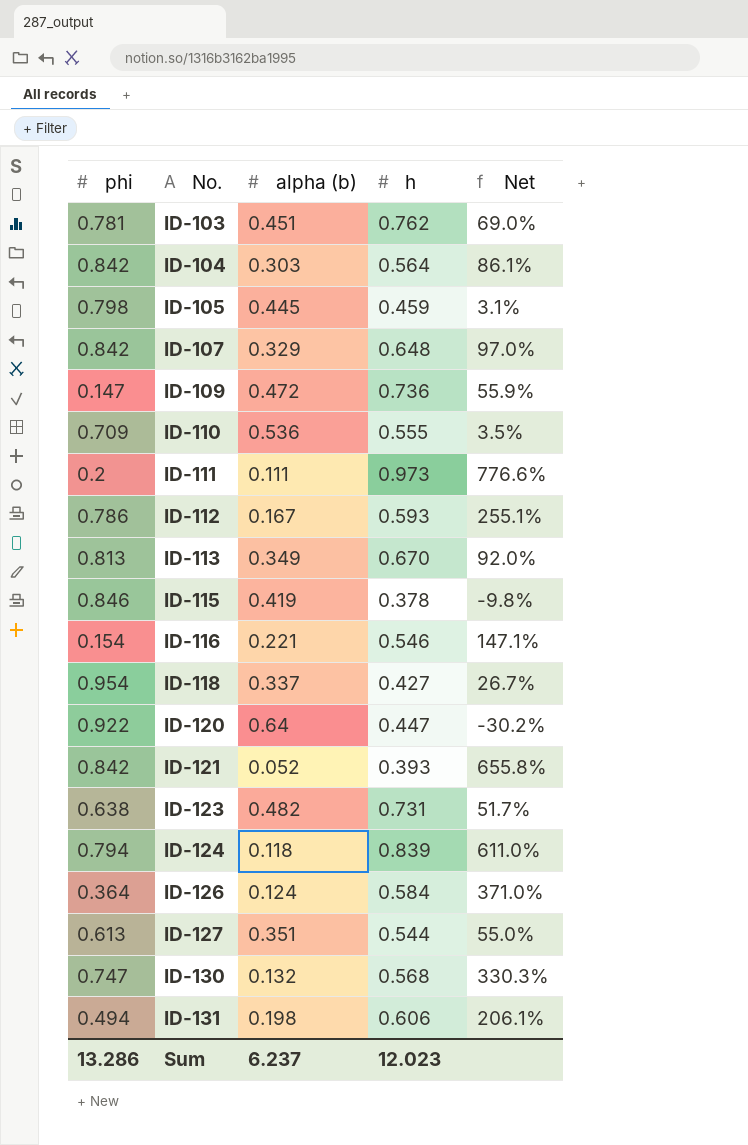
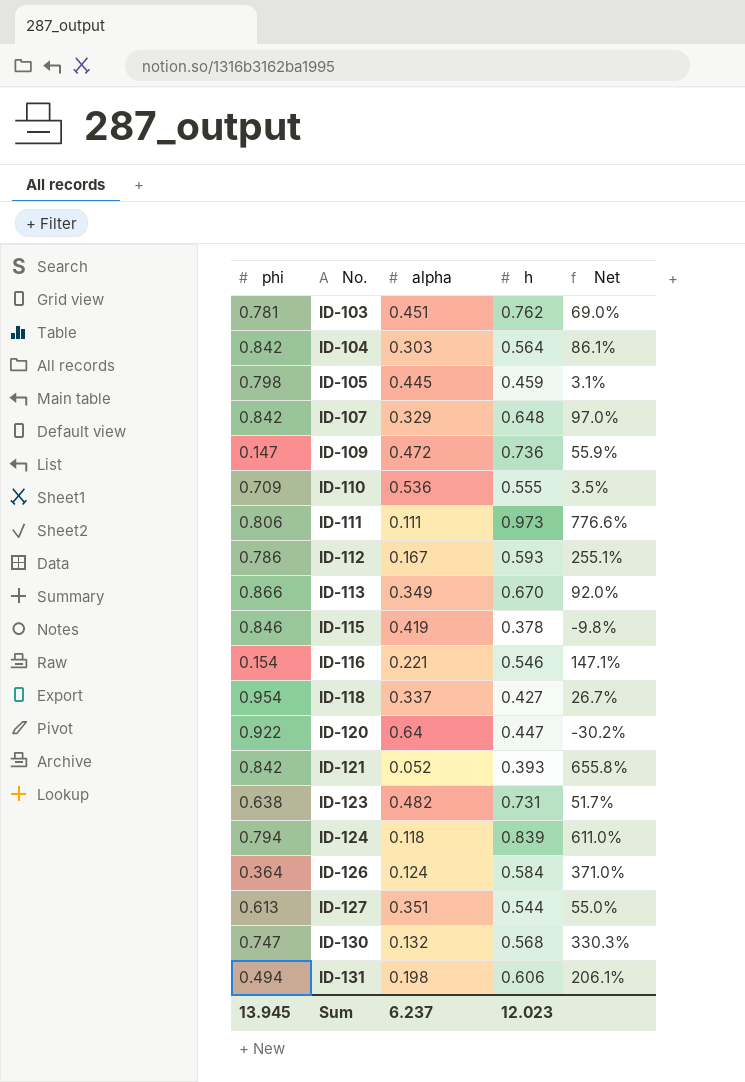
column name: alpha (b) -> alpha
ID-111 | phi: 0.2 -> 0.806
ID-113 | phi: 0.813 -> 0.866
Sum | phi: 13.286 -> 13.945

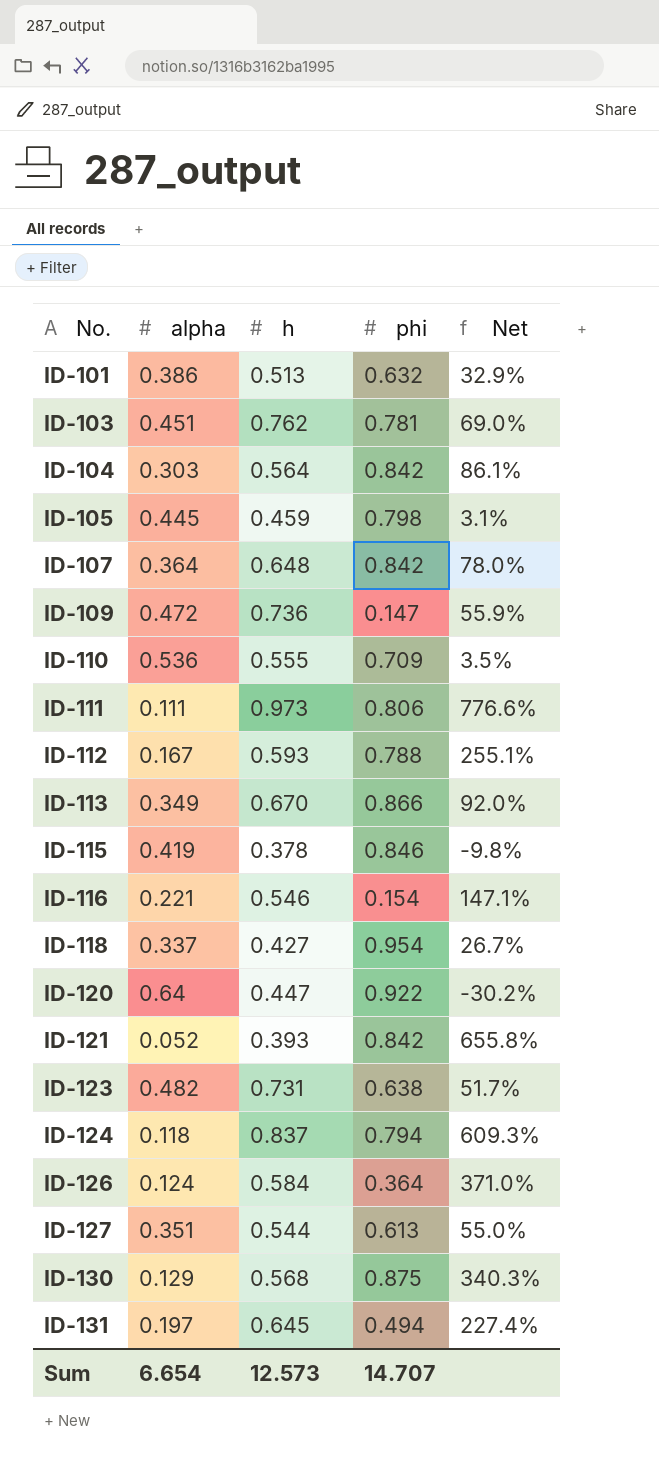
column phi | position: 1 -> 4
row ID-101: none -> 0.386 | 0.513 | 0.632 | 32.9%
ID-107 | alpha: 0.329 -> 0.364
ID-107 | Net: 97.0% -> 78.0%
ID-112 | phi: 0.786 -> 0.788
ID-124 | h: 0.839 -> 0.837
ID-124 | Net: 611.0% -> 609.3%
ID-130 | alpha: 0.132 -> 0.129
ID-130 | phi: 0.747 -> 0.875
ID-130 | Net: 330.3% -> 340.3%
ID-131 | alpha: 0.198 -> 0.197
ID-131 | h: 0.606 -> 0.645
ID-131 | Net: 206.1% -> 227.4%
Sum | alpha: 6.237 -> 6.654
Sum | h: 12.023 -> 12.573
Sum | phi: 13.945 -> 14.707

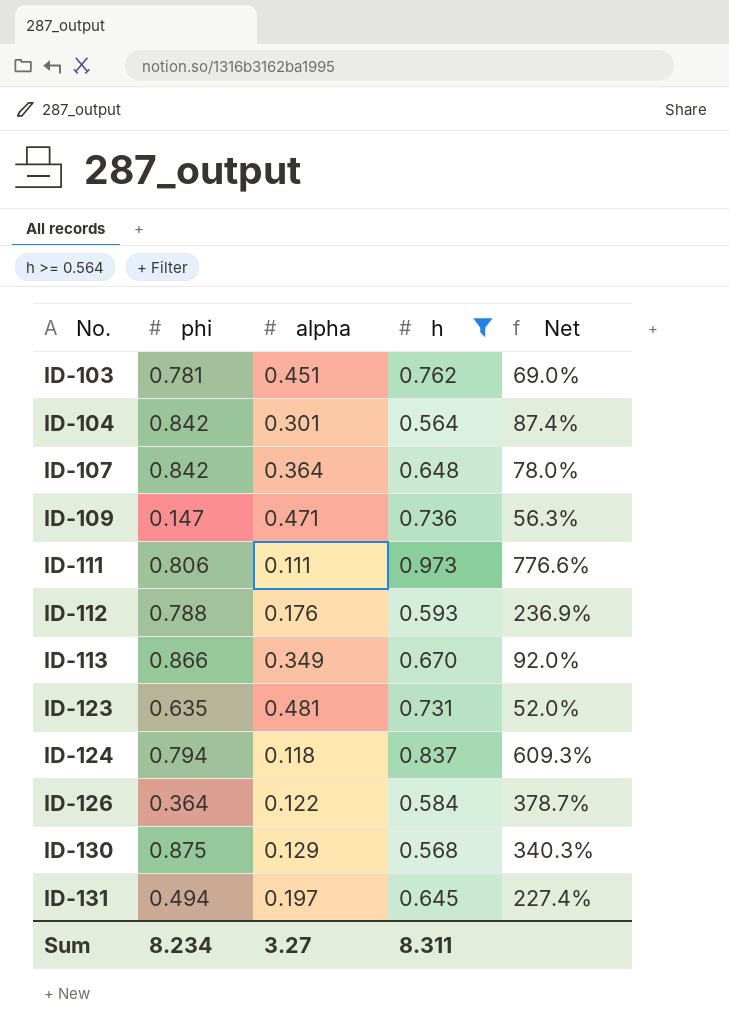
filter: none -> h >= 0.564
column phi | position: 4 -> 2
ID-104 | alpha: 0.303 -> 0.301
ID-104 | Net: 86.1% -> 87.4%
ID-109 | alpha: 0.472 -> 0.471
ID-109 | Net: 55.9% -> 56.3%
ID-112 | alpha: 0.167 -> 0.176
ID-112 | Net: 255.1% -> 236.9%
ID-123 | phi: 0.638 -> 0.635
ID-123 | alpha: 0.482 -> 0.481
ID-123 | Net: 51.7% -> 52.0%
ID-126 | alpha: 0.124 -> 0.122
ID-126 | Net: 371.0% -> 378.7%
Sum | phi: 14.707 -> 8.234
Sum | alpha: 6.654 -> 3.27
Sum | h: 12.573 -> 8.311

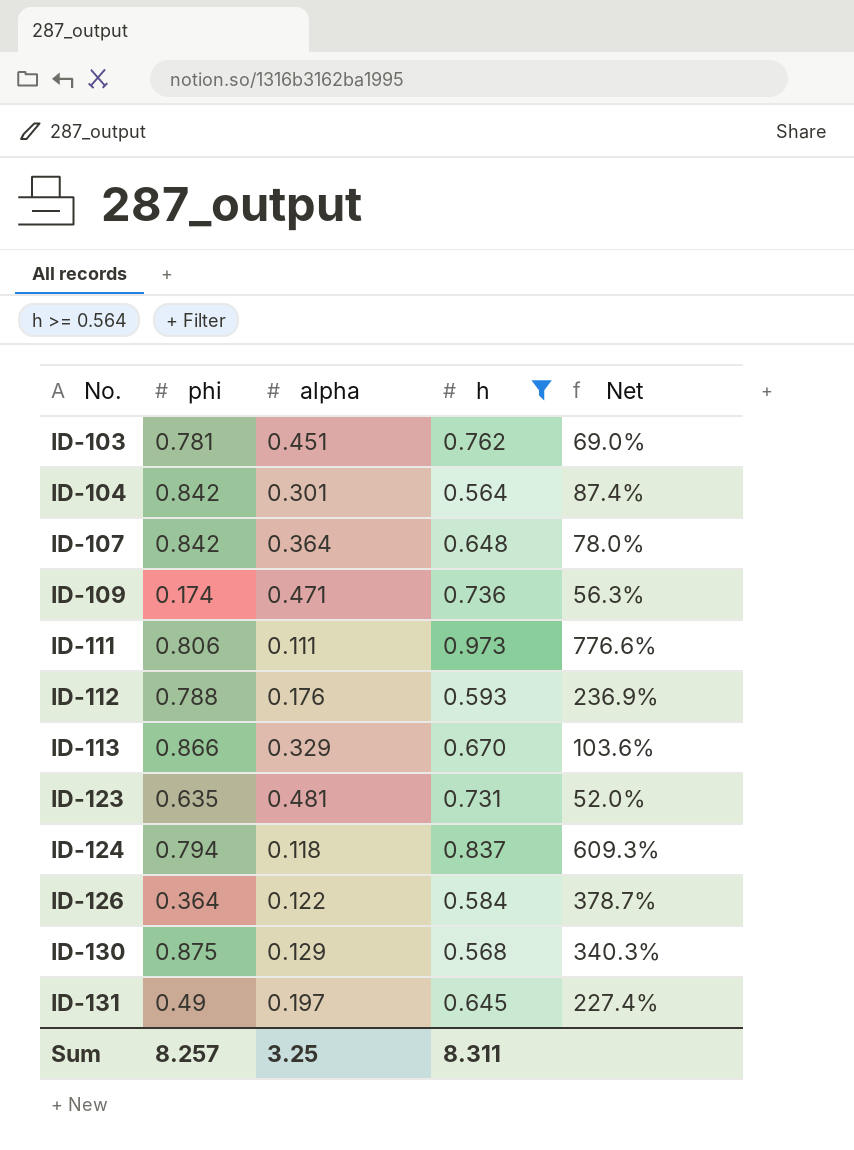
ID-109 | phi: 0.147 -> 0.174
ID-113 | alpha: 0.349 -> 0.329
ID-113 | Net: 92.0% -> 103.6%
ID-131 | phi: 0.494 -> 0.49
Sum | phi: 8.234 -> 8.257
Sum | alpha: 3.27 -> 3.25

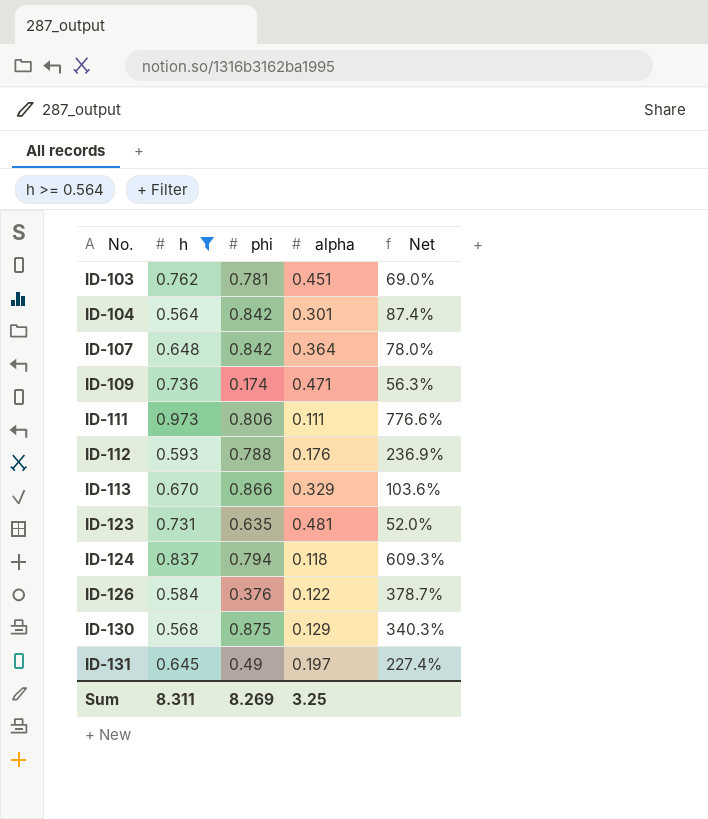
column h | position: 4 -> 2
ID-126 | phi: 0.364 -> 0.376
Sum | phi: 8.257 -> 8.269

